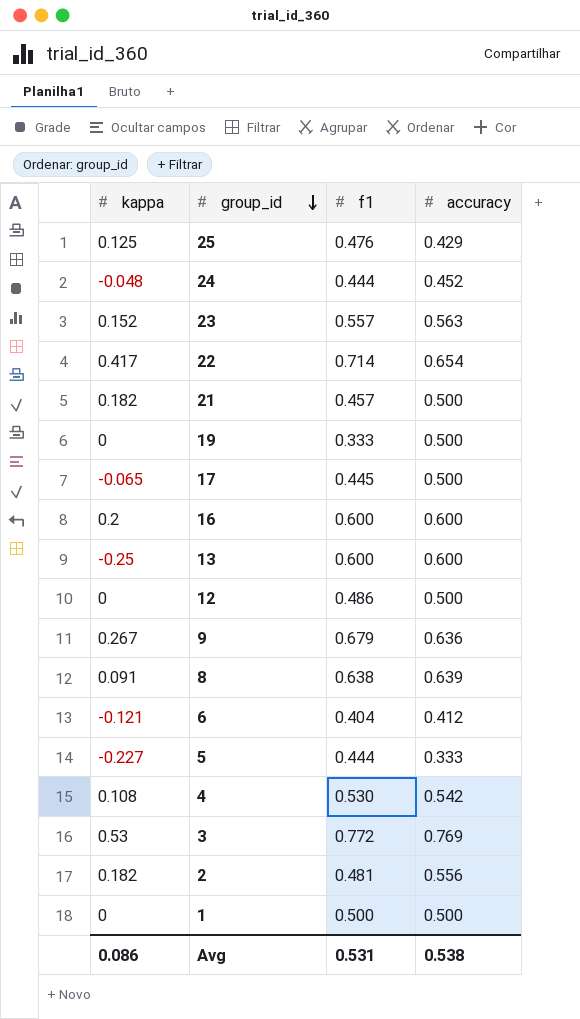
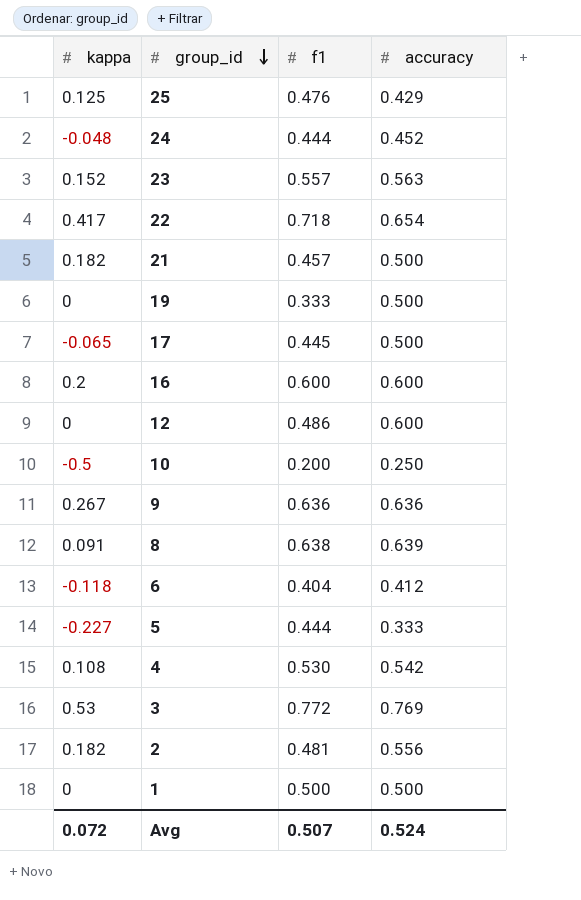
row 13: -0.25 | 0.600 | 0.600 -> none
22 | f1: 0.714 -> 0.718
12 | accuracy: 0.500 -> 0.600
row 10: none -> -0.5 | 0.200 | 0.250
9 | f1: 0.679 -> 0.636
6 | kappa: -0.121 -> -0.118
Avg | kappa: 0.086 -> 0.072
Avg | f1: 0.531 -> 0.507
Avg | accuracy: 0.538 -> 0.524

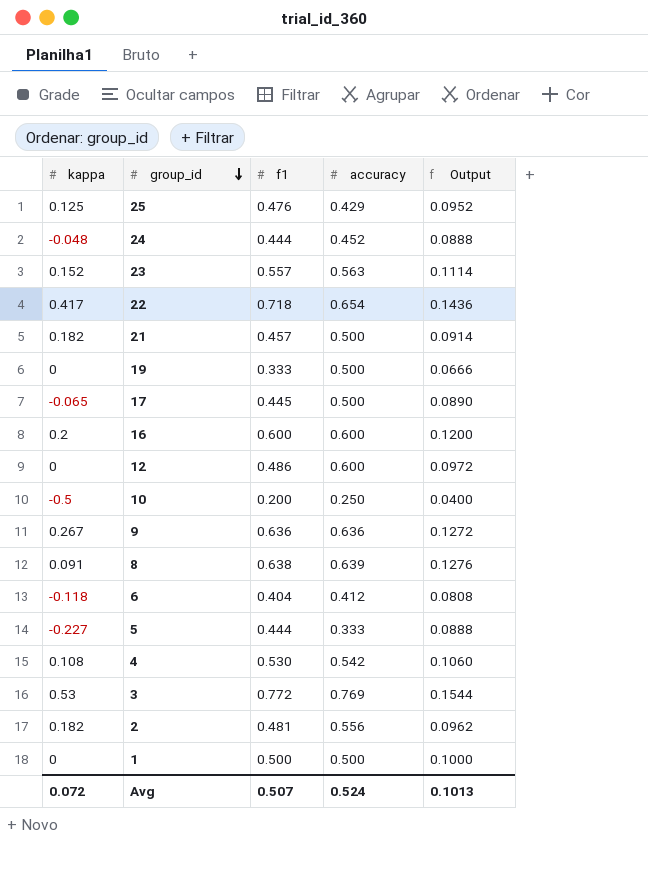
column Output | formula: none -> [f1] * 0.2

